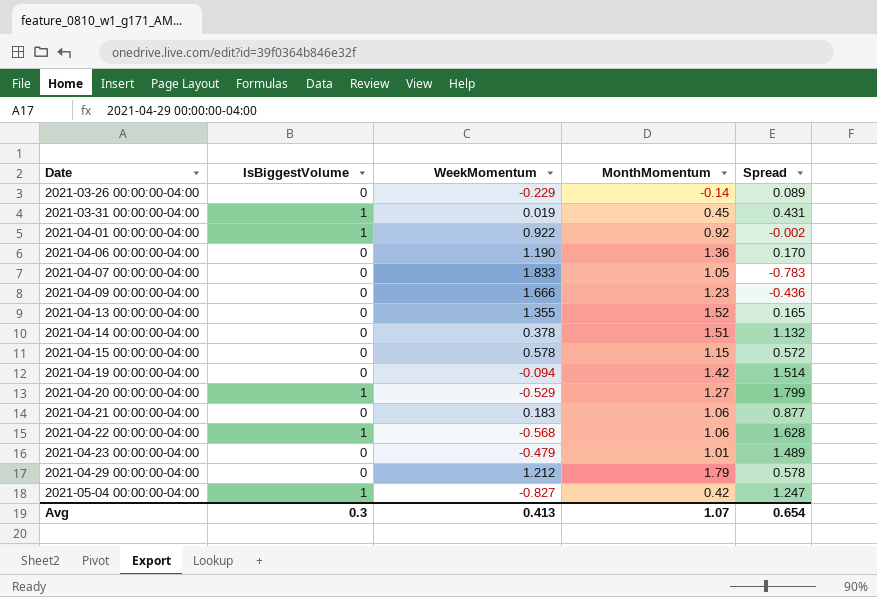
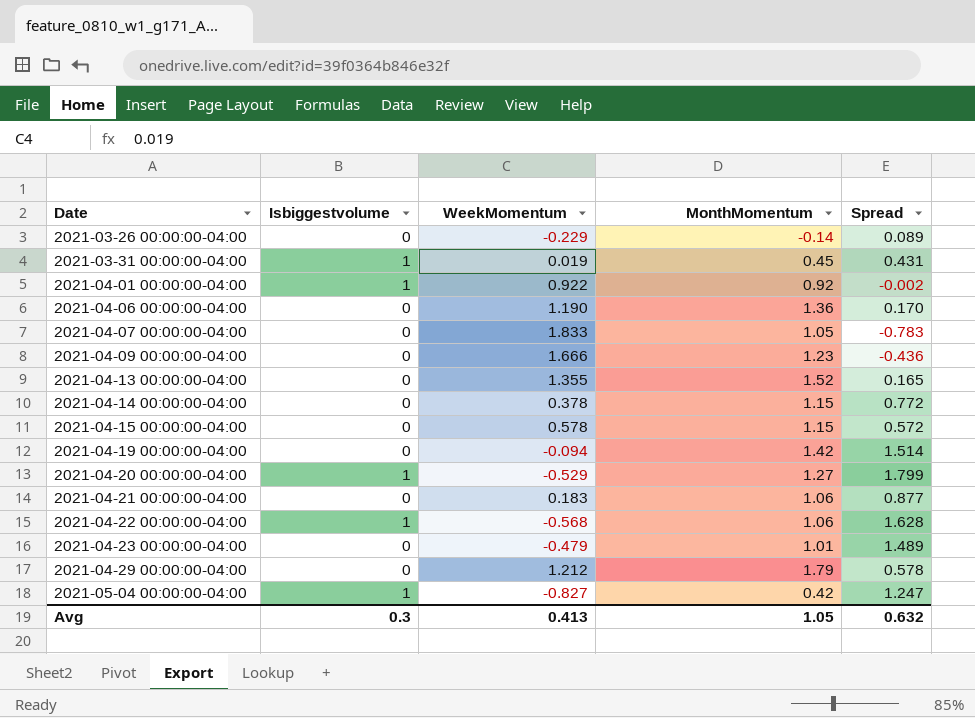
column name: IsBiggestVolume -> Isbiggestvolume
2021-04-14 00:00:00-04:00 | MonthMomentum: 1.51 -> 1.15
2021-04-14 00:00:00-04:00 | Spread: 1.132 -> 0.772
Avg | MonthMomentum: 1.07 -> 1.05
Avg | Spread: 0.654 -> 0.632

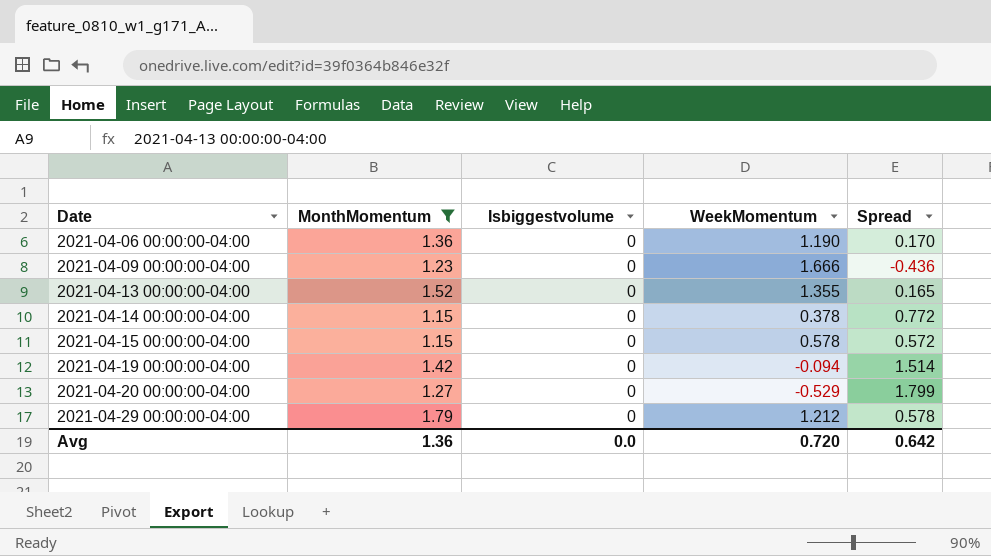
filter: none -> MonthMomentum >= 1.15
column MonthMomentum | position: 4 -> 2
2021-04-20 00:00:00-04:00 | Isbiggestvolume: 1 -> 0
Avg | MonthMomentum: 1.05 -> 1.36
Avg | Isbiggestvolume: 0.3 -> 0.0
Avg | WeekMomentum: 0.413 -> 0.720
Avg | Spread: 0.632 -> 0.642

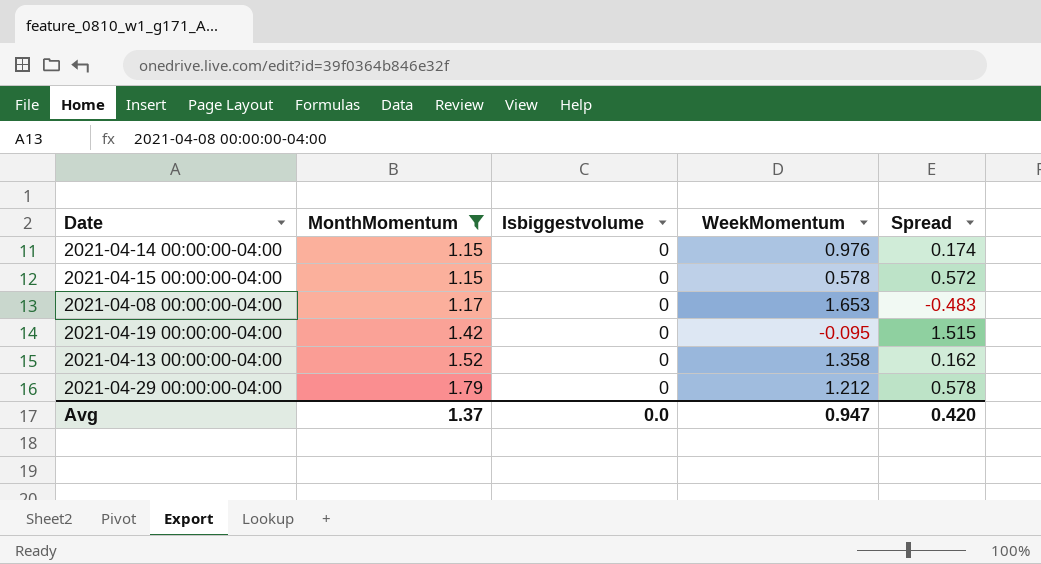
row order: Date ascending -> MonthMomentum ascending
row 2021-04-06 00:00:00-04:00: 1.36 | 0 | 1.190 | 0.170 -> none
row 2021-04-09 00:00:00-04:00: 1.23 | 0 | 1.666 | -0.436 -> none
row 2021-04-20 00:00:00-04:00: 1.27 | 0 | -0.529 | 1.799 -> none
2021-04-14 00:00:00-04:00 | WeekMomentum: 0.378 -> 0.976
2021-04-14 00:00:00-04:00 | Spread: 0.772 -> 0.174
row 2021-04-08 00:00:00-04:00: none -> 1.17 | 0 | 1.653 | -0.483
2021-04-19 00:00:00-04:00 | WeekMomentum: -0.094 -> -0.095
2021-04-19 00:00:00-04:00 | Spread: 1.514 -> 1.515
2021-04-13 00:00:00-04:00 | WeekMomentum: 1.355 -> 1.358
2021-04-13 00:00:00-04:00 | Spread: 0.165 -> 0.162
Avg | MonthMomentum: 1.36 -> 1.37
Avg | WeekMomentum: 0.720 -> 0.947
Avg | Spread: 0.642 -> 0.420

